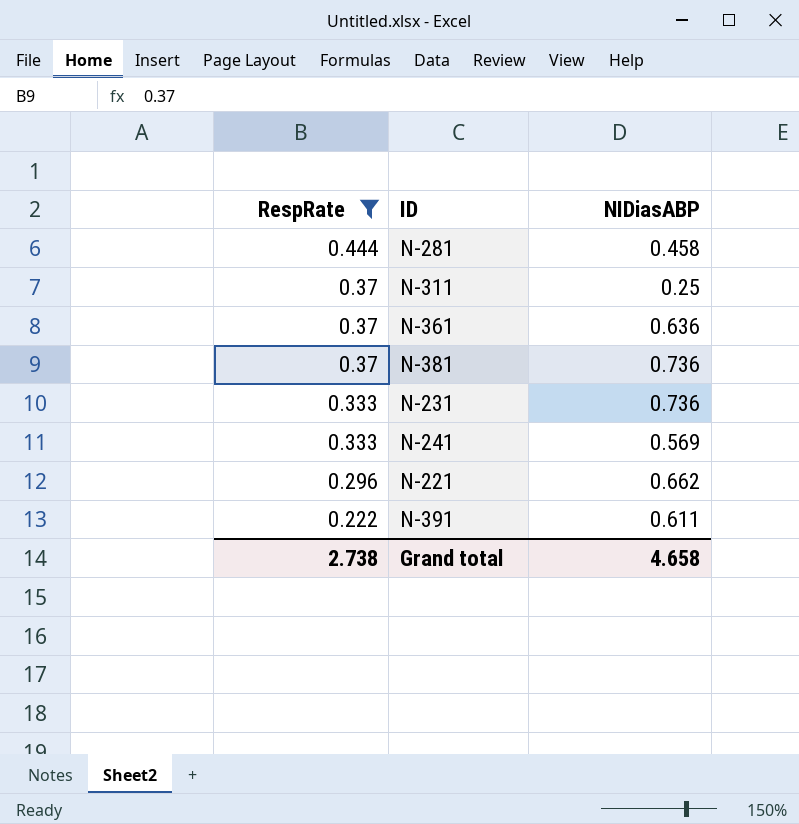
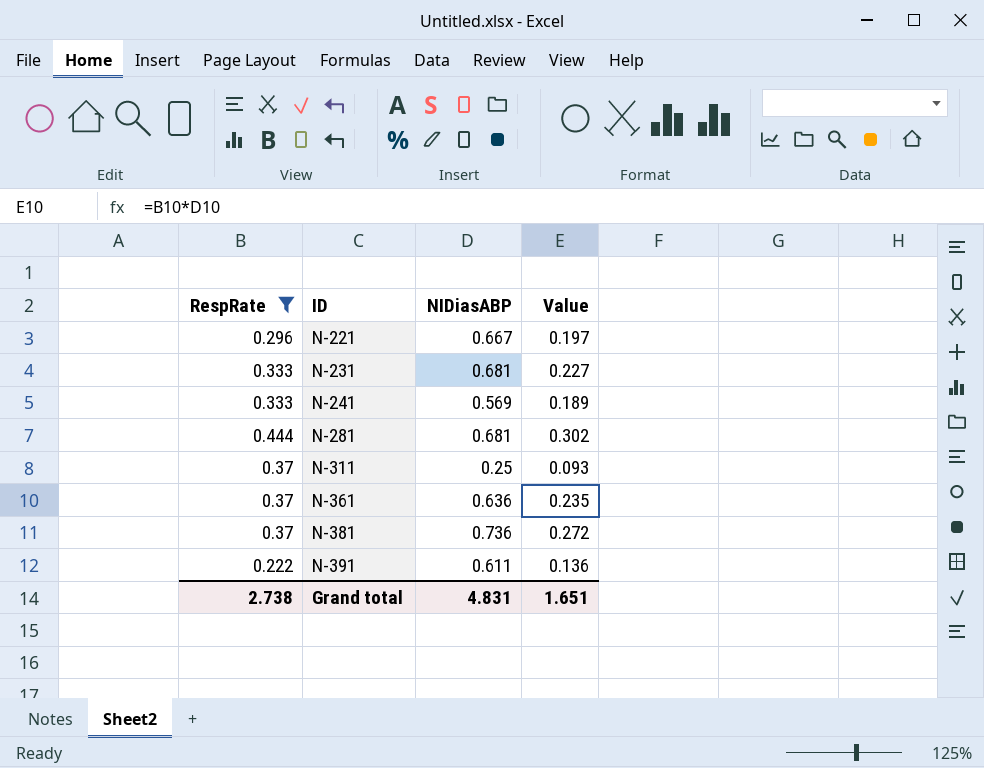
row order: RespRate descending -> ID ascending
column Value | formula: none -> [RespRate] * [NIDiasABP]
N-221 | NIDiasABP: 0.662 -> 0.667
N-231 | NIDiasABP: 0.736 -> 0.681
N-281 | NIDiasABP: 0.458 -> 0.681
Grand total | NIDiasABP: 4.658 -> 4.831

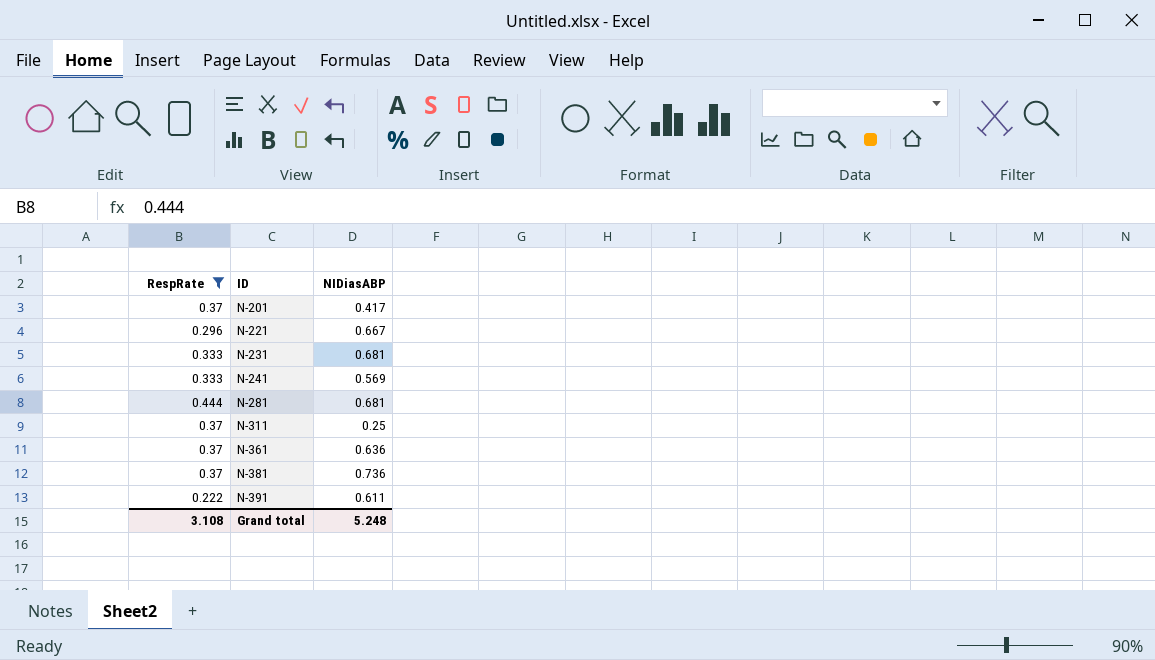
column Value | formula: [RespRate] * [NIDiasABP] -> none
row N-201: none -> 0.37 | 0.417
Grand total | RespRate: 2.738 -> 3.108
Grand total | NIDiasABP: 4.831 -> 5.248

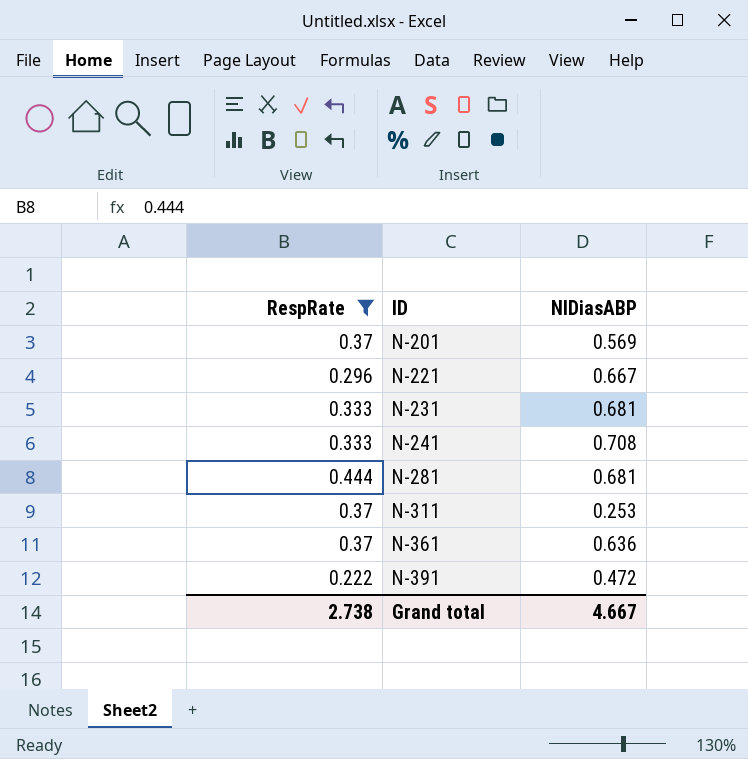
row N-381: 0.37 | 0.736 -> none
N-201 | NIDiasABP: 0.417 -> 0.569
N-241 | NIDiasABP: 0.569 -> 0.708
N-311 | NIDiasABP: 0.25 -> 0.253
N-391 | NIDiasABP: 0.611 -> 0.472
Grand total | RespRate: 3.108 -> 2.738
Grand total | NIDiasABP: 5.248 -> 4.667

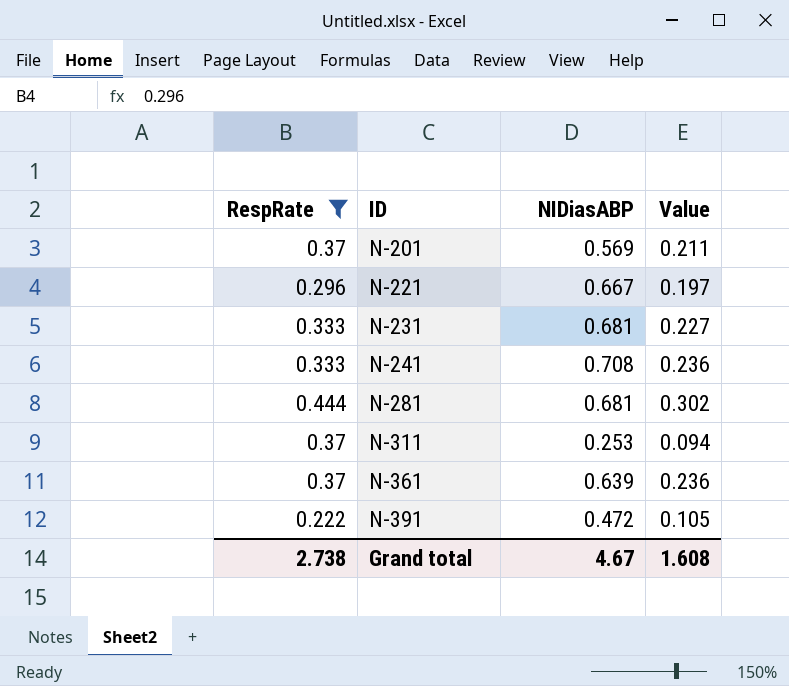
column Value | formula: none -> [RespRate] * [NIDiasABP]
N-361 | NIDiasABP: 0.636 -> 0.639
Grand total | NIDiasABP: 4.667 -> 4.67

